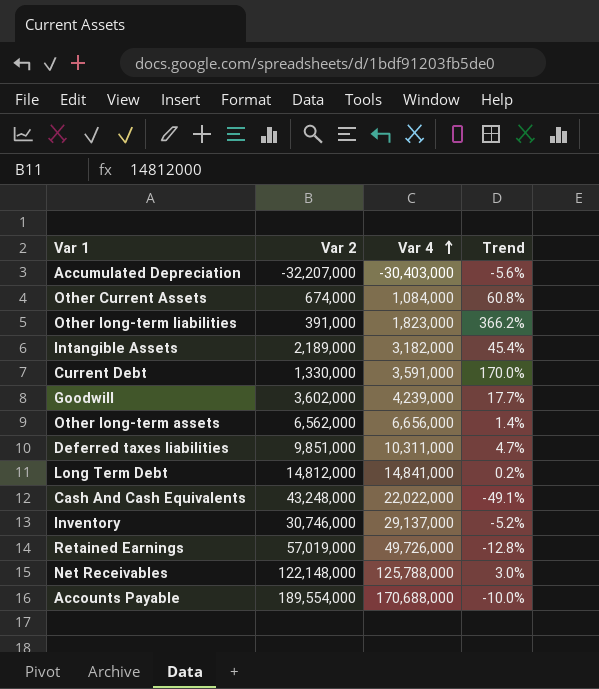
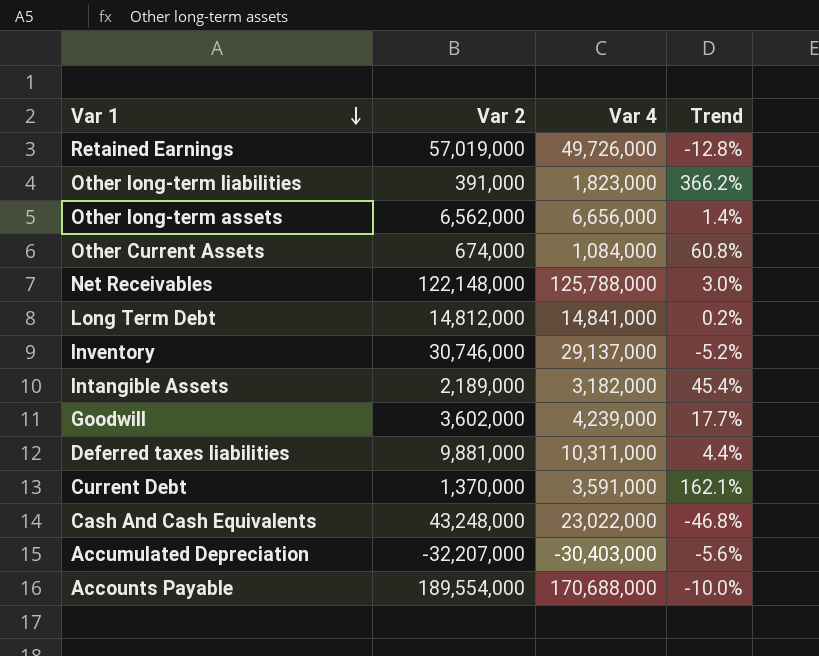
row order: Var 4 ascending -> Var 1 descending
Deferred taxes liabilities | Var 2: 9,851,000 -> 9,881,000
Deferred taxes liabilities | Trend: 4.7% -> 4.4%
Current Debt | Var 2: 1,330,000 -> 1,370,000
Current Debt | Trend: 170.0% -> 162.1%
Cash And Cash Equivalents | Var 4: 22,022,000 -> 23,022,000
Cash And Cash Equivalents | Trend: -49.1% -> -46.8%

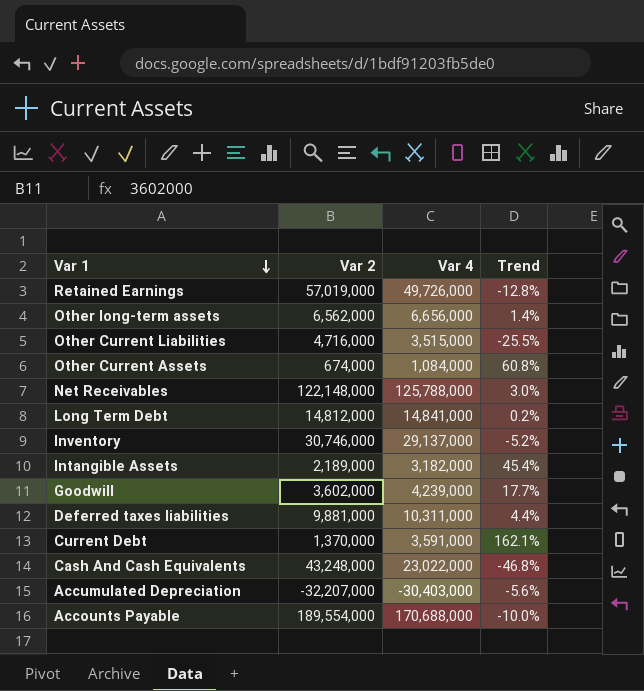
row Other long-term liabilities: 391,000 | 1,823,000 | 366.2% -> none
row Other Current Liabilities: none -> 4,716,000 | 3,515,000 | -25.5%

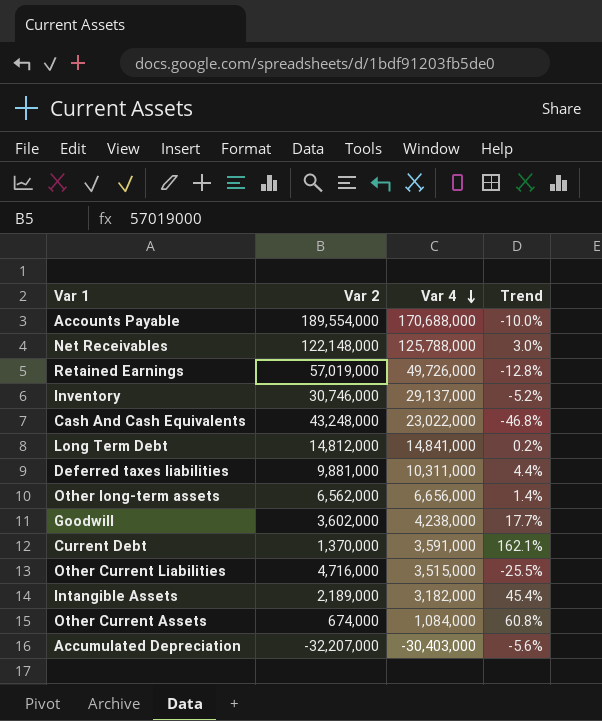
row order: Var 1 descending -> Var 4 descending
Goodwill | Var 4: 4,239,000 -> 4,238,000

